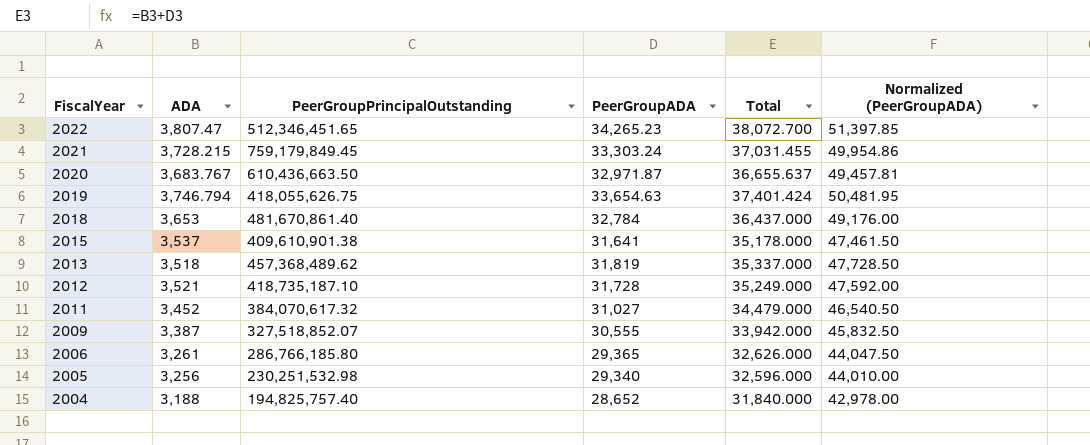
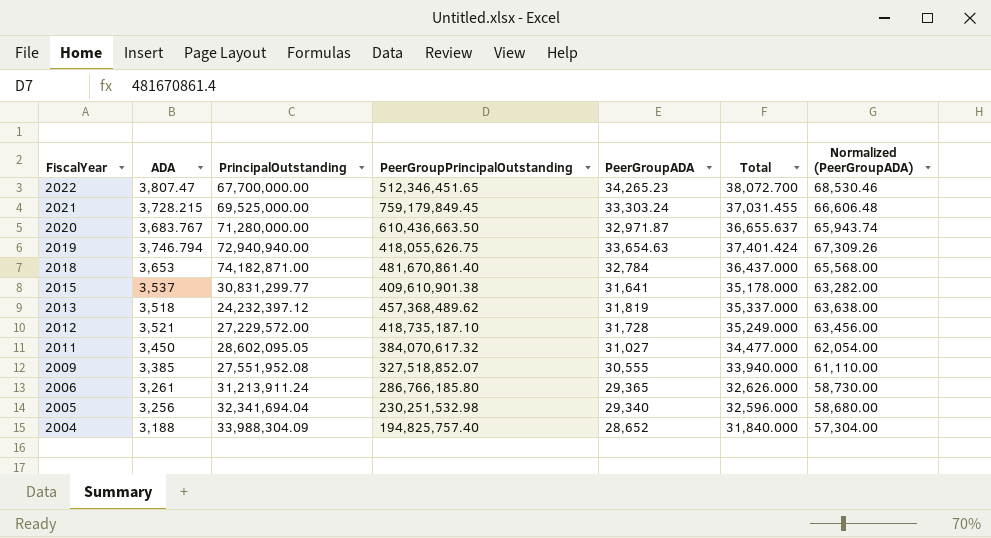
column PrincipalOutstanding | position: none -> 3
column Normalized (PeerGroupADA) | formula: [PeerGroupADA] * 1.5 -> [PeerGroupADA] * 2
2011 | ADA: 3,452 -> 3,450
2011 | Total: 34,479.000 -> 34,477.000
2009 | ADA: 3,387 -> 3,385
2009 | Total: 33,942.000 -> 33,940.000

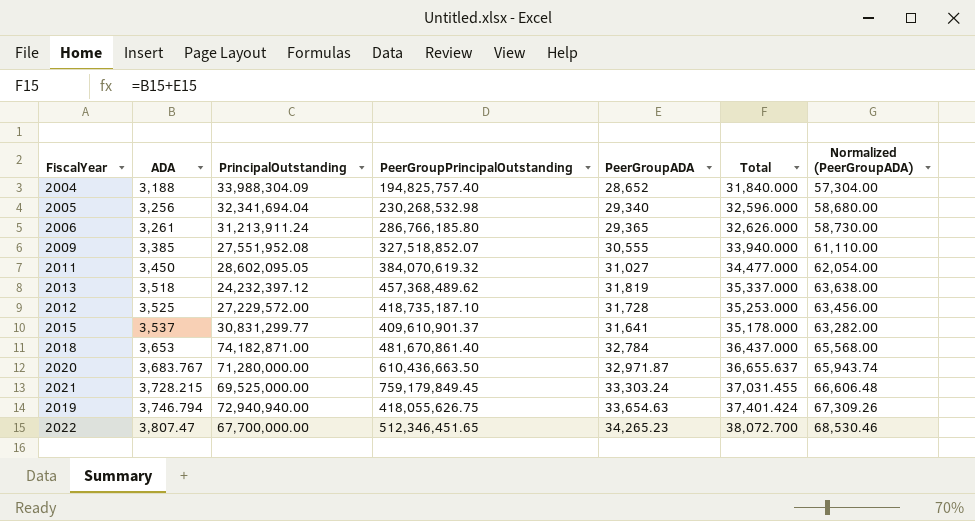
row order: FiscalYear descending -> ADA ascending
2005 | PeerGroupPrincipalOutstanding: 230,251,532.98 -> 230,268,532.98
2011 | PeerGroupPrincipalOutstanding: 384,070,617.32 -> 384,070,619.32
2012 | ADA: 3,521 -> 3,525
2012 | Total: 35,249.000 -> 35,253.000
2015 | PeerGroupPrincipalOutstanding: 409,610,901.38 -> 409,610,901.37

